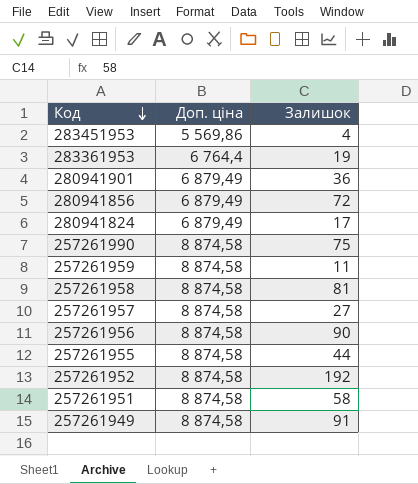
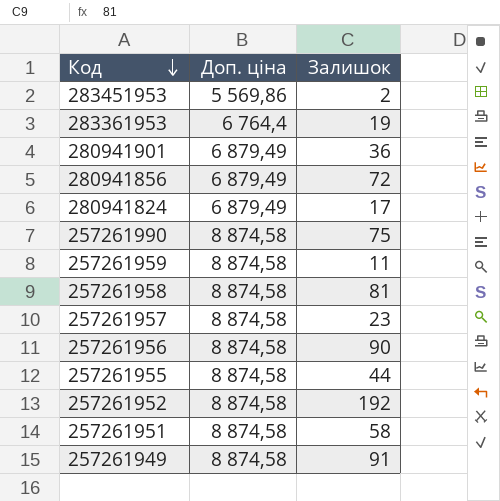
283451953 | Залишок: 4 -> 2
257261957 | Залишок: 27 -> 23

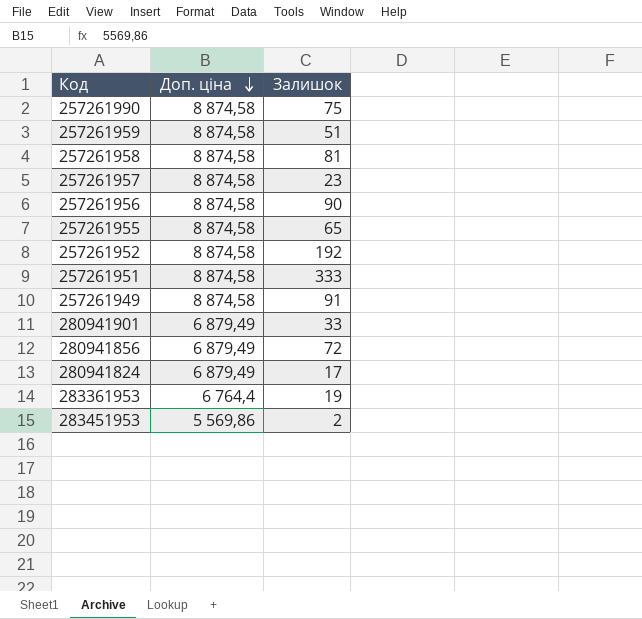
row order: Код descending -> Доп. ціна descending
257261959 | Залишок: 11 -> 51
257261955 | Залишок: 44 -> 65
257261951 | Залишок: 58 -> 333
280941901 | Залишок: 36 -> 33

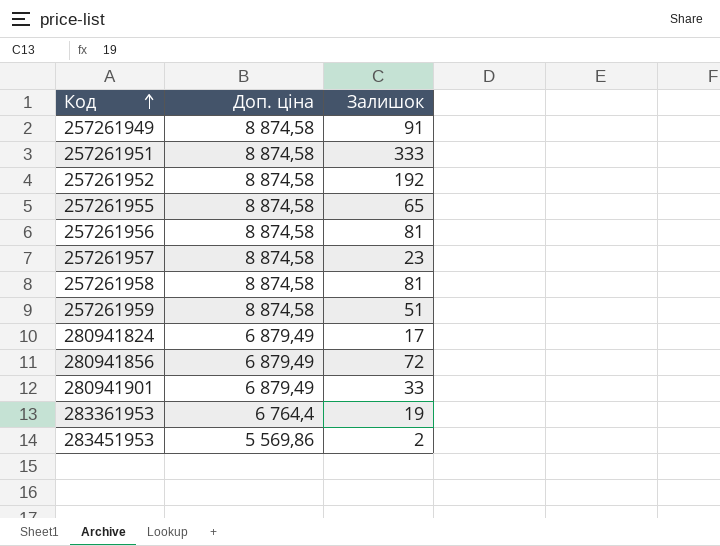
row order: Доп. ціна descending -> Код ascending
row 257261990: 8 874,58 | 75 -> none
257261956 | Залишок: 90 -> 81

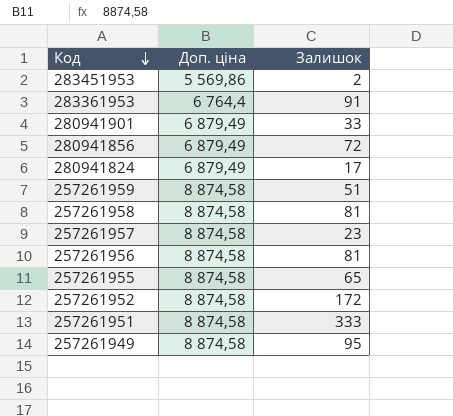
row order: Код ascending -> Код descending
283361953 | Залишок: 19 -> 91
257261952 | Залишок: 192 -> 172
257261949 | Залишок: 91 -> 95

